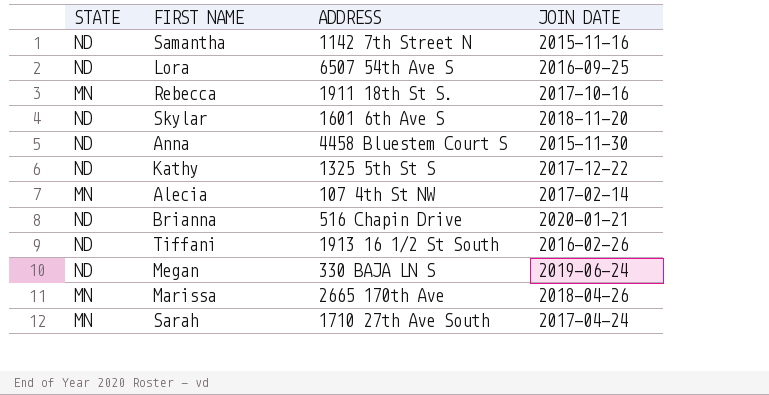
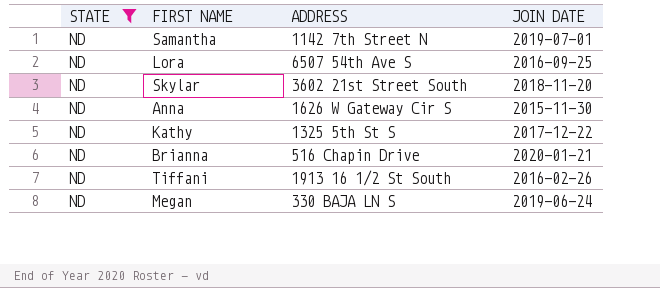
filter: none -> STATE = ND
Samantha | JOIN DATE: 2015-11-16 -> 2019-07-01
Skylar | ADDRESS: 1601 6th Ave S -> 3602 21st Street South
Anna | ADDRESS: 4458 Bluestem Court S -> 1626 W Gateway Cir S

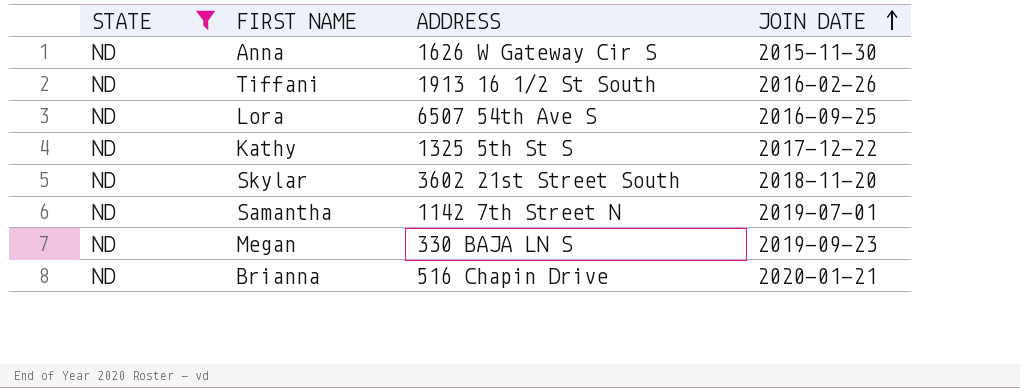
row order: none -> JOIN DATE ascending
Megan | JOIN DATE: 2019-06-24 -> 2019-09-23

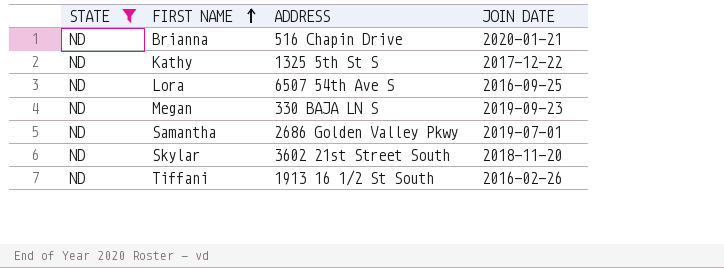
row order: JOIN DATE ascending -> FIRST NAME ascending
row Anna: ND | 1626 W Gateway Cir S | 2015-11-30 -> none
Samantha | ADDRESS: 1142 7th Street N -> 2686 Golden Valley Pkwy

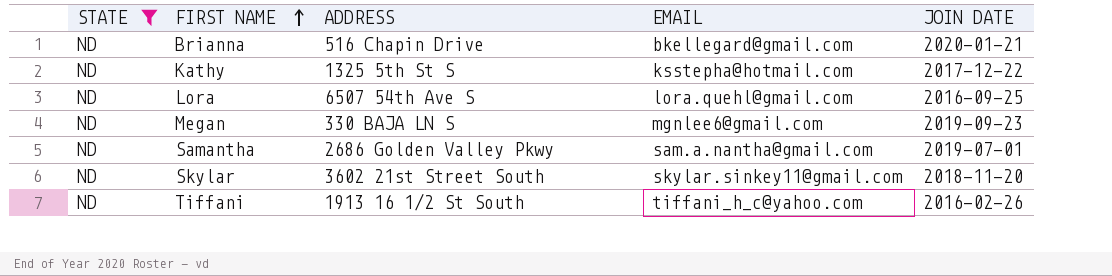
column EMAIL | position: none -> 4

